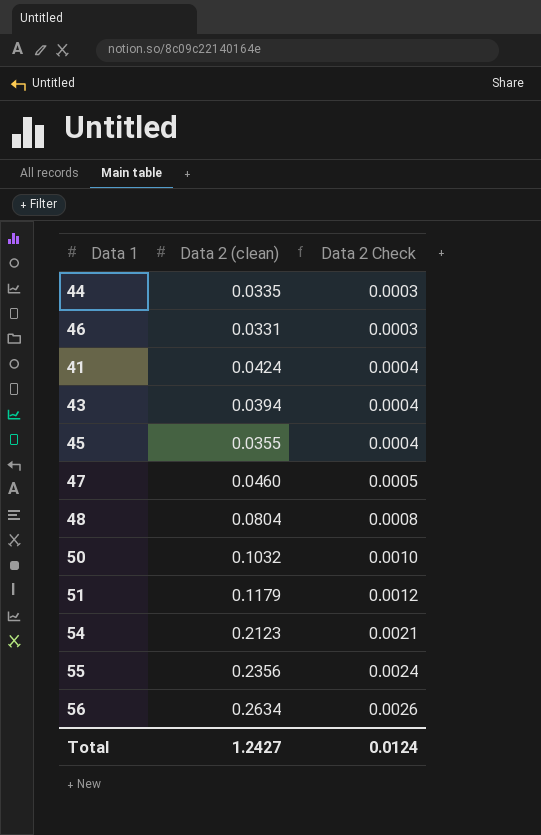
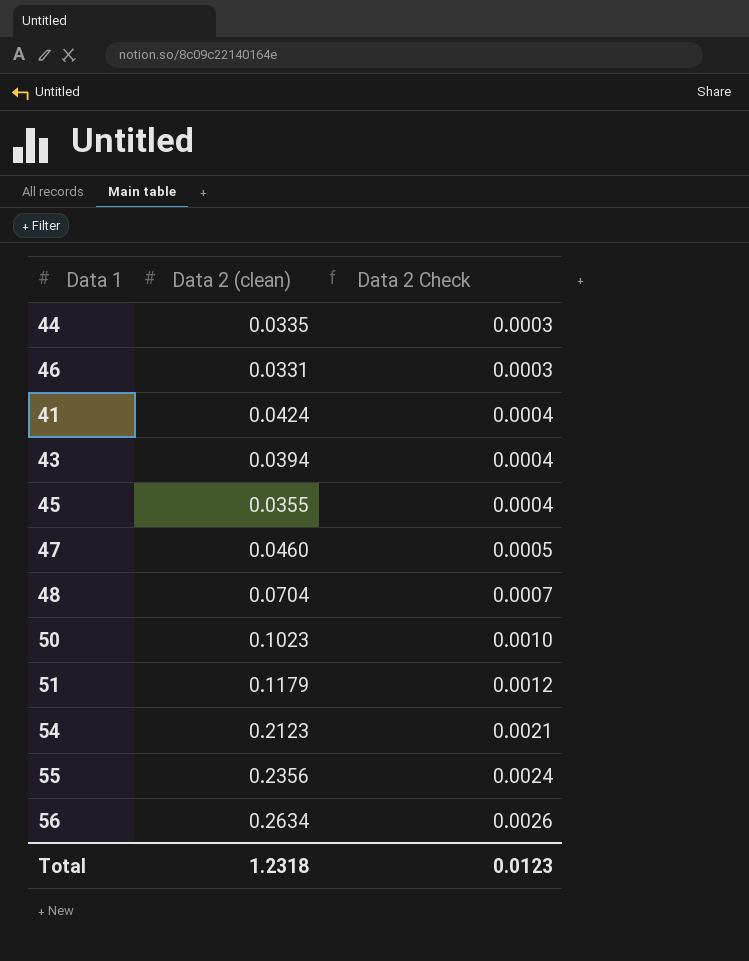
48 | Data 2 (clean): 0.0804 -> 0.0704
48 | Data 2 Check: 0.0008 -> 0.0007
50 | Data 2 (clean): 0.1032 -> 0.1023
Total | Data 2 (clean): 1.2427 -> 1.2318
Total | Data 2 Check: 0.0124 -> 0.0123

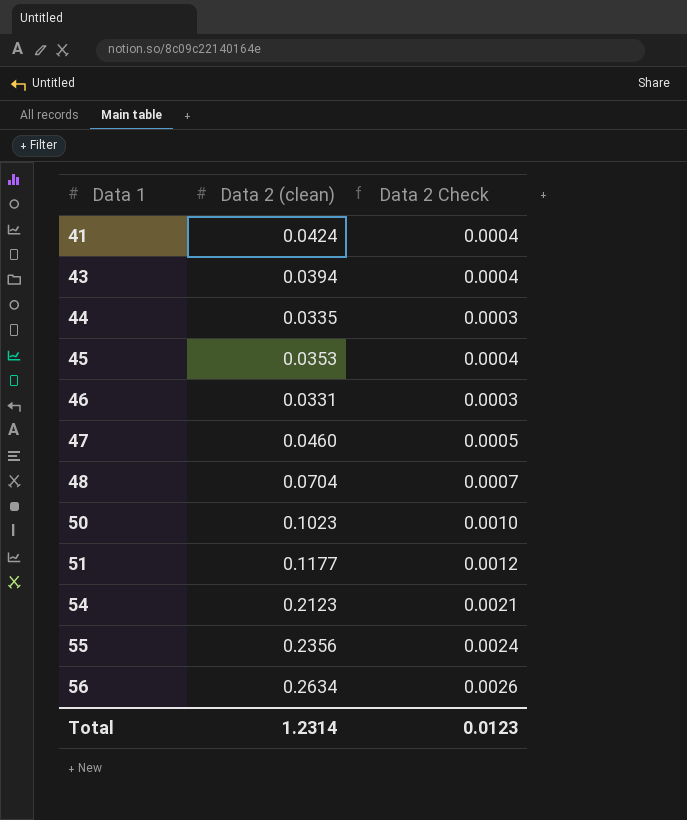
row order: Data 2 Check ascending -> Data 1 ascending
45 | Data 2 (clean): 0.0355 -> 0.0353
51 | Data 2 (clean): 0.1179 -> 0.1177
Total | Data 2 (clean): 1.2318 -> 1.2314

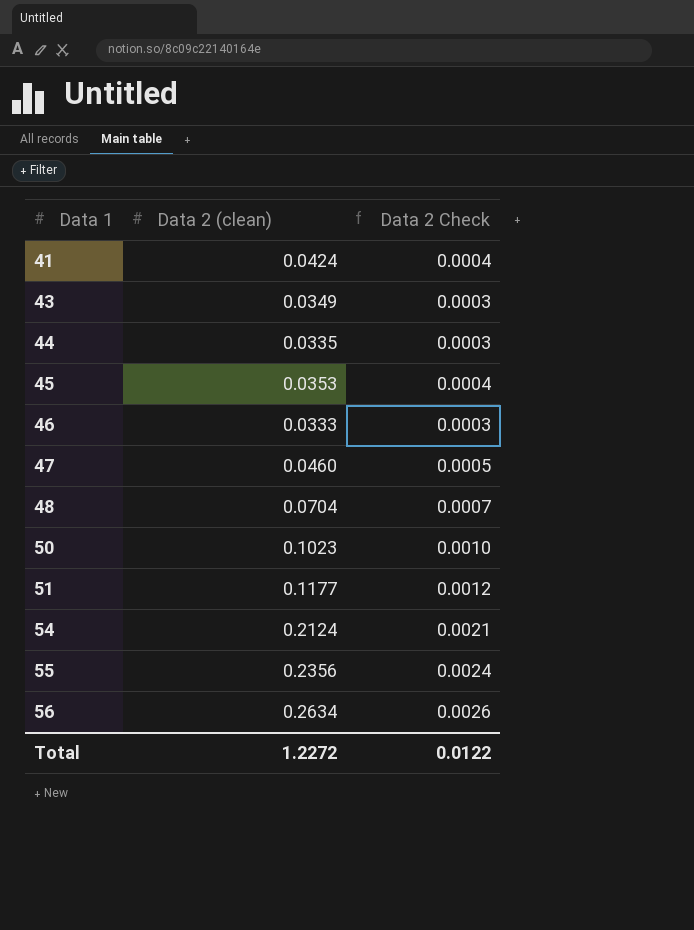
43 | Data 2 (clean): 0.0394 -> 0.0349
43 | Data 2 Check: 0.0004 -> 0.0003
46 | Data 2 (clean): 0.0331 -> 0.0333
54 | Data 2 (clean): 0.2123 -> 0.2124
Total | Data 2 (clean): 1.2314 -> 1.2272
Total | Data 2 Check: 0.0123 -> 0.0122

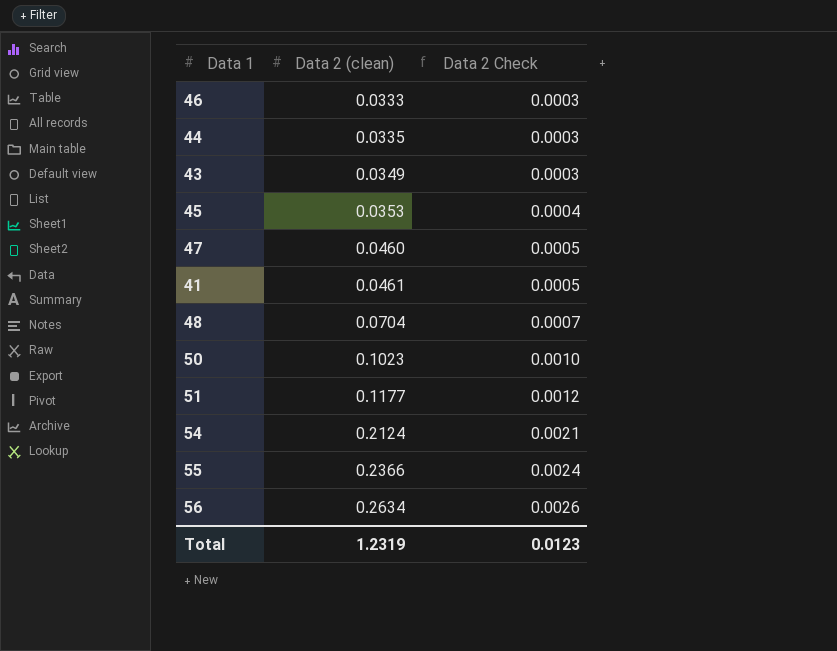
row order: Data 1 ascending -> Data 2 (clean) ascending
41 | Data 2 (clean): 0.0424 -> 0.0461
41 | Data 2 Check: 0.0004 -> 0.0005
55 | Data 2 (clean): 0.2356 -> 0.2366
Total | Data 2 (clean): 1.2272 -> 1.2319
Total | Data 2 Check: 0.0122 -> 0.0123

